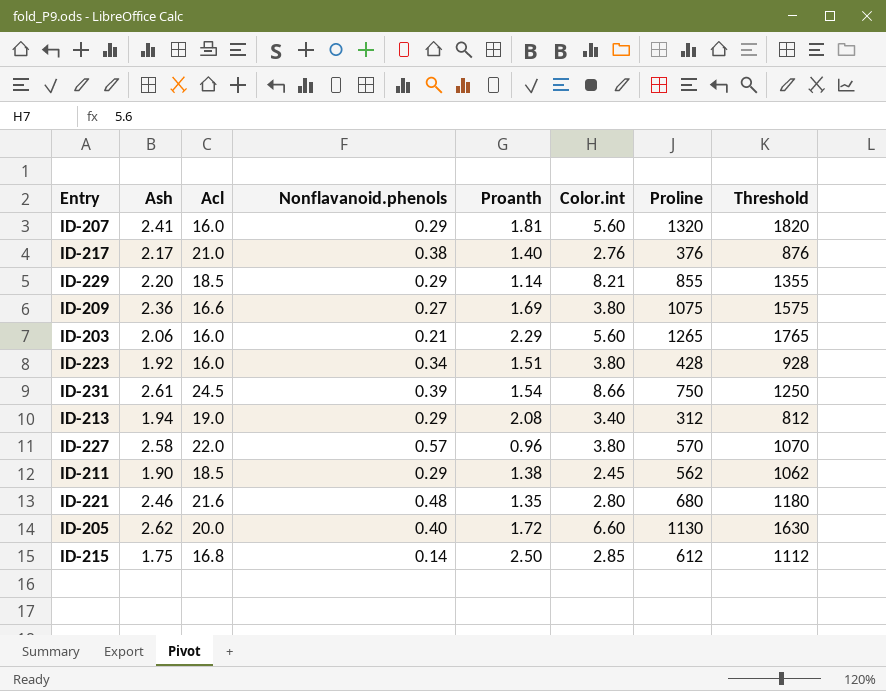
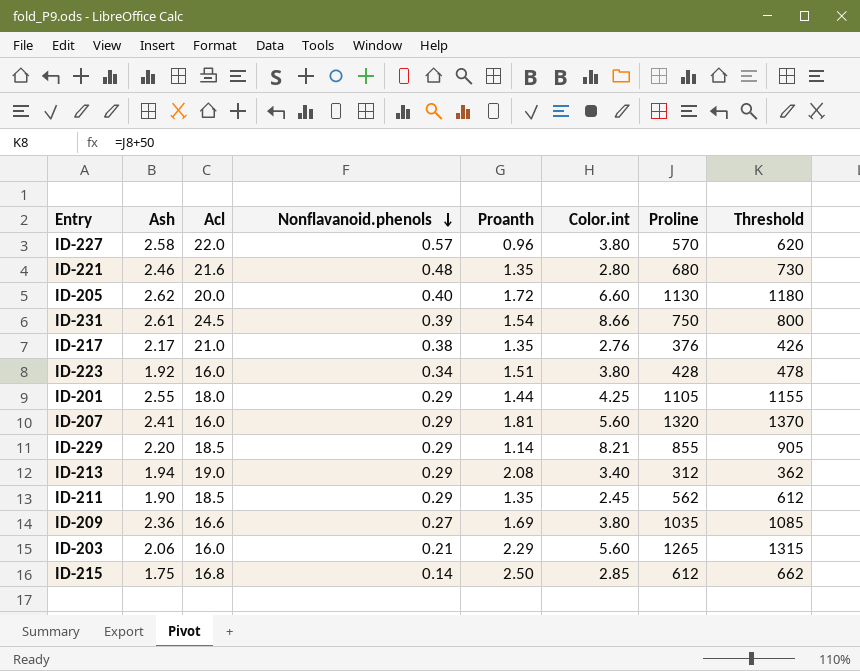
row order: none -> Nonflavanoid.phenols descending
column Threshold | formula: [Proline] + 500 -> [Proline] + 50
ID-217 | Proanth: 1.40 -> 1.35
row ID-201: none -> 2.55 | 18.0 | 0.29 | 1.44 | 4.25 | 1105 | 1155
ID-211 | Proanth: 1.38 -> 1.35
ID-209 | Proline: 1075 -> 1035

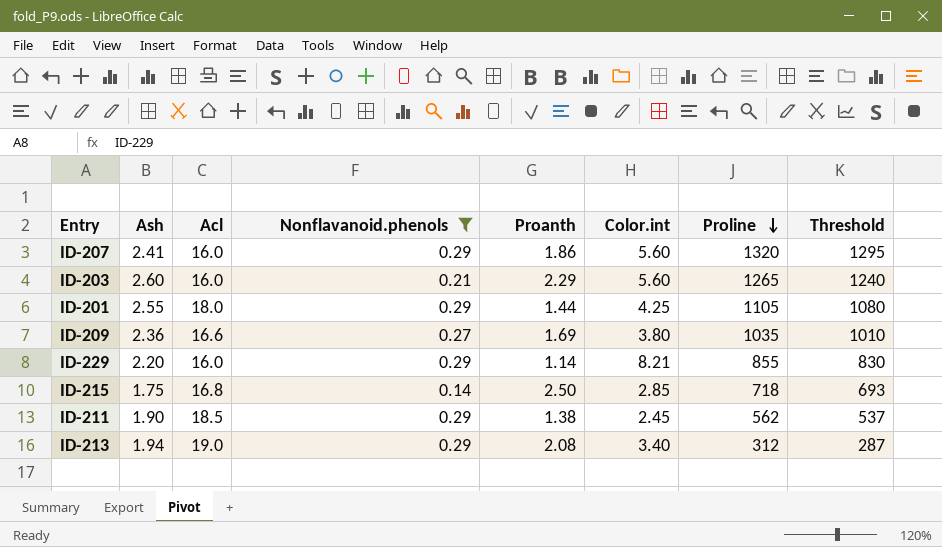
filter: none -> Nonflavanoid.phenols <= 0.29
row order: Nonflavanoid.phenols descending -> Proline descending
column Threshold | formula: [Proline] + 50 -> [Proline] - 25
ID-207 | Proanth: 1.81 -> 1.86
ID-203 | Ash: 2.06 -> 2.60
ID-229 | Acl: 18.5 -> 16.0
ID-215 | Proline: 612 -> 718
ID-211 | Proanth: 1.35 -> 1.38

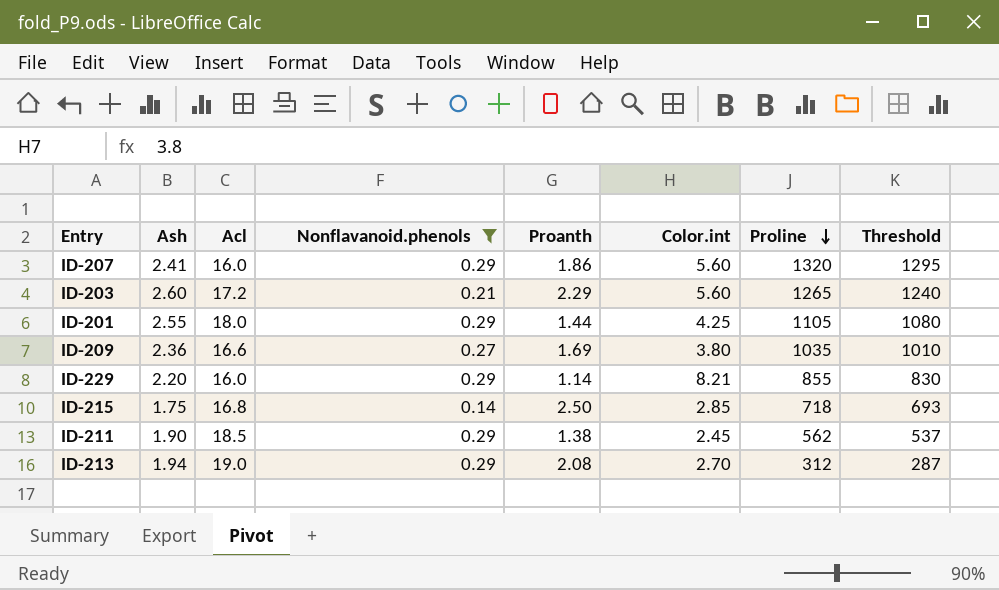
ID-203 | Acl: 16.0 -> 17.2
ID-213 | Color.int: 3.40 -> 2.70

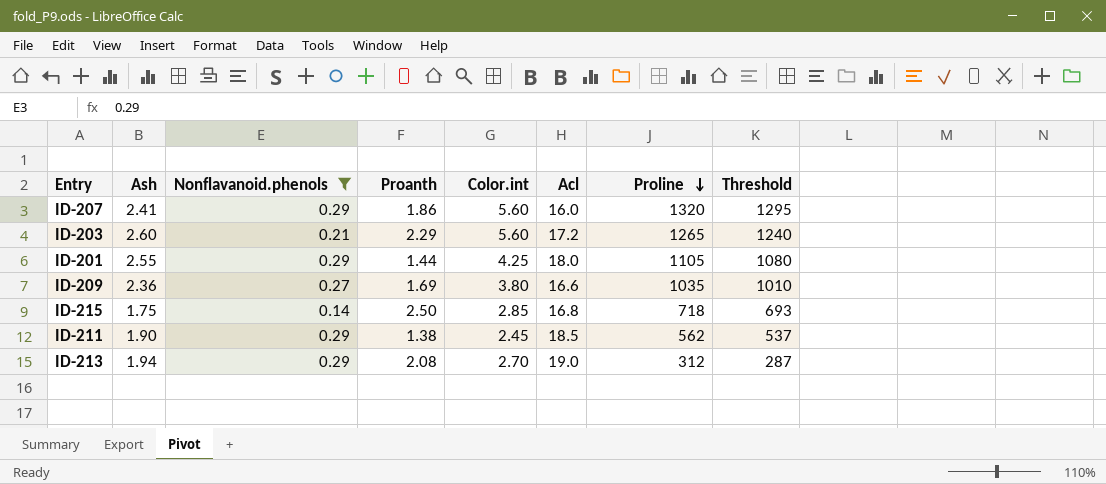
column Acl | position: 3 -> 6
row ID-229: 2.20 | 16.0 | 0.29 | 1.14 | 8.21 | 855 | 830 -> none

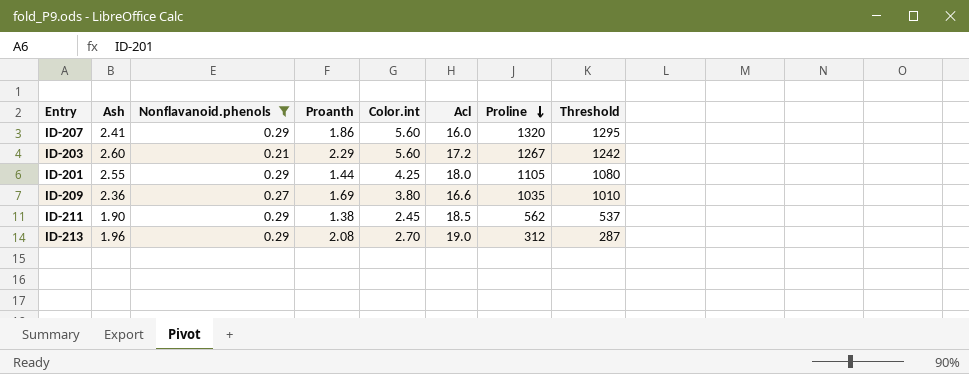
row ID-215: 1.75 | 0.14 | 2.50 | 2.85 | 16.8 | 718 | 693 -> none
ID-203 | Proline: 1265 -> 1267
ID-203 | Threshold: 1240 -> 1242
ID-213 | Ash: 1.94 -> 1.96

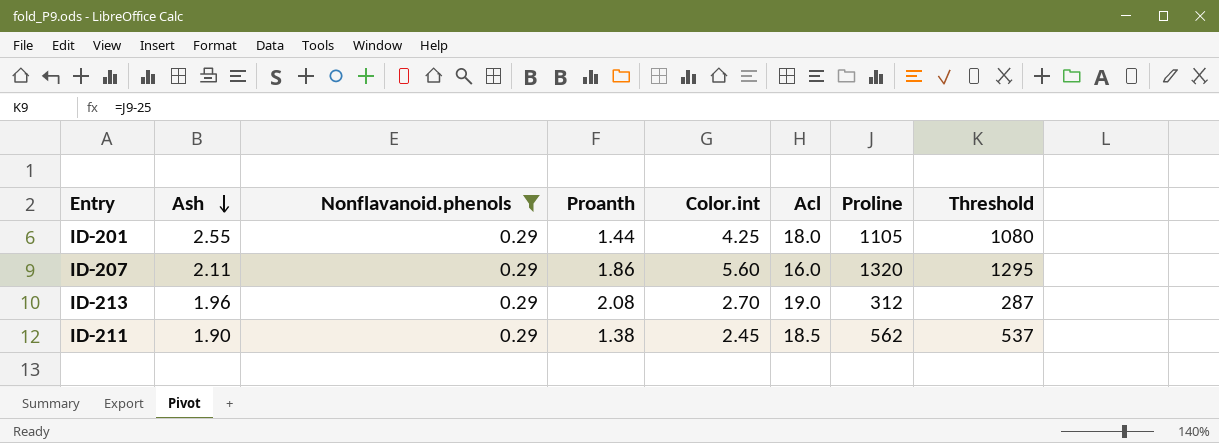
row order: Proline descending -> Ash descending
row ID-203: 2.60 | 0.21 | 2.29 | 5.60 | 17.2 | 1267 | 1242 -> none
row ID-209: 2.36 | 0.27 | 1.69 | 3.80 | 16.6 | 1035 | 1010 -> none
ID-207 | Ash: 2.41 -> 2.11

